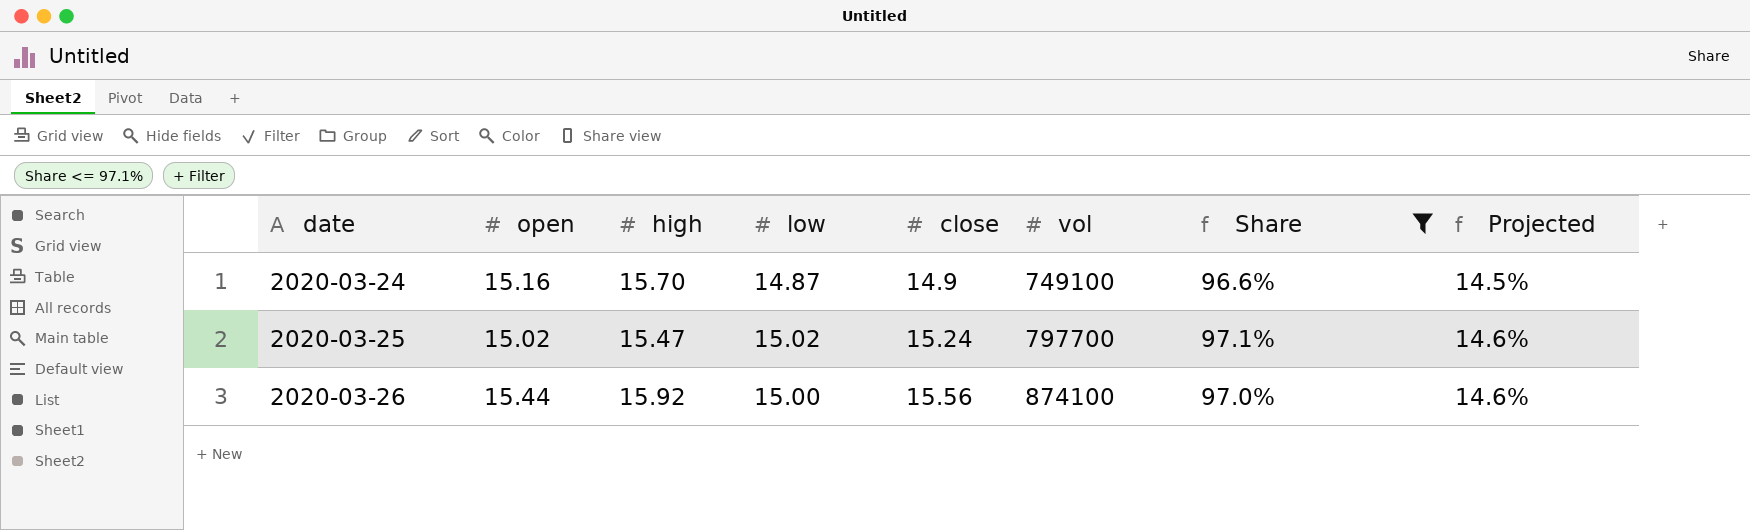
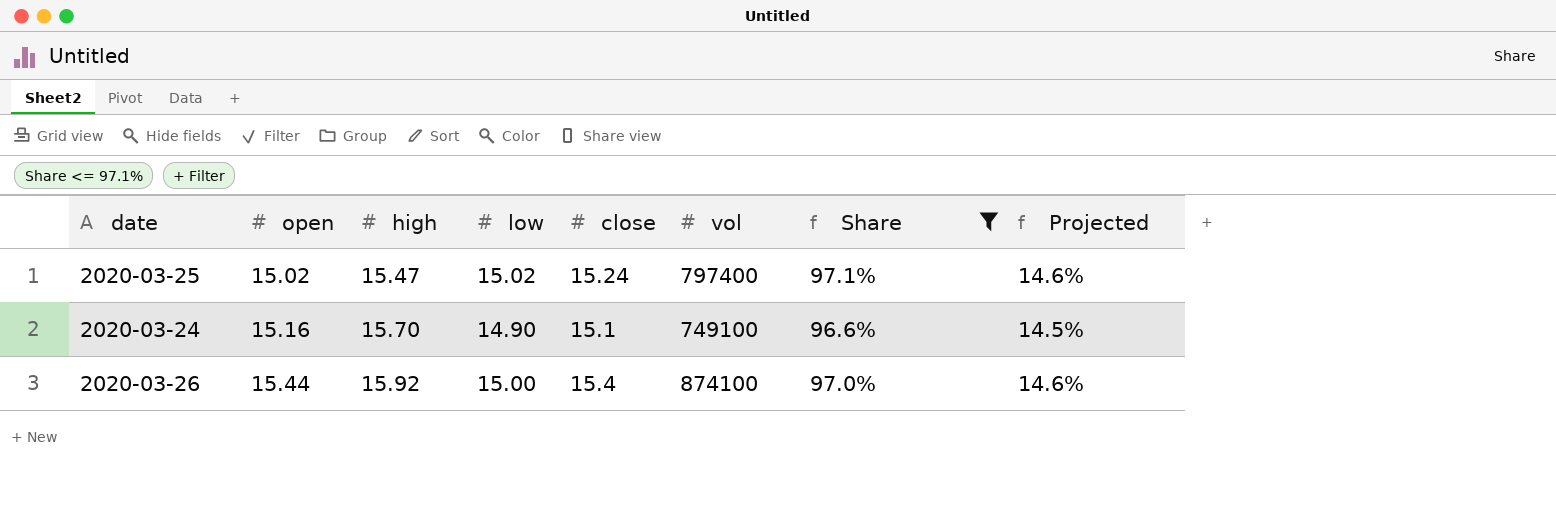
row order: date ascending -> open ascending
2020-03-25 | vol: 797700 -> 797400
2020-03-24 | low: 14.87 -> 14.90
2020-03-24 | close: 14.9 -> 15.1
2020-03-26 | close: 15.56 -> 15.4

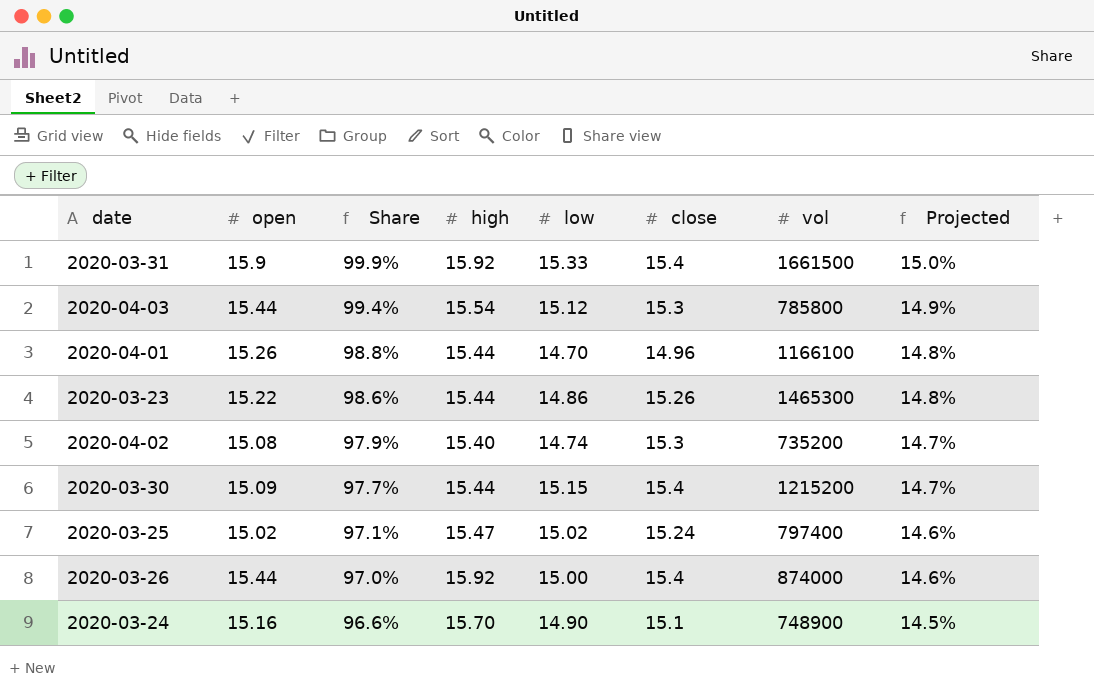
filter: Share <= 97.1% -> none
row order: open ascending -> Share descending
column Share | position: 7 -> 3
2020-03-26 | vol: 874100 -> 874000
2020-03-24 | vol: 749100 -> 748900

